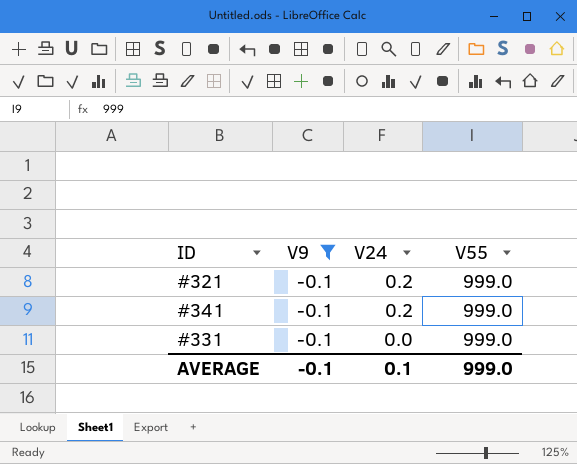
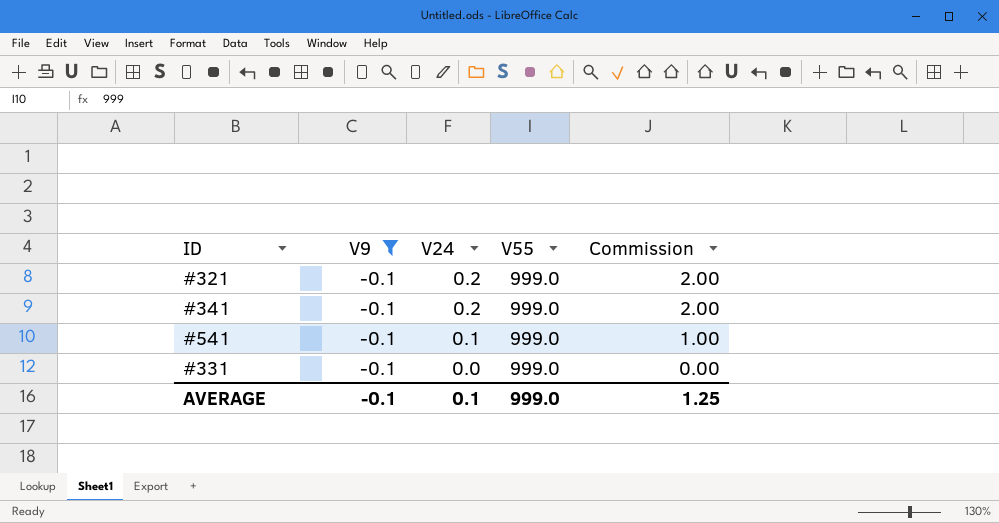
column Commission | formula: none -> [V24] * 10
row #541: none -> -0.1 | 0.1 | 999.0 | 1.00

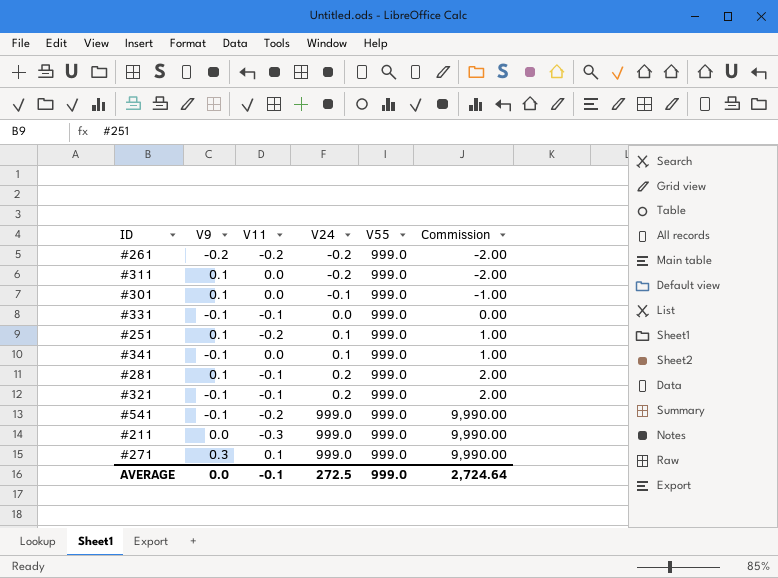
filter: V9 = -0.1 -> none
row order: V24 descending -> V24 ascending
column V11 | position: none -> 3
#341 | V24: 0.2 -> 0.1
#341 | Commission: 2.00 -> 1.00
#541 | V24: 0.1 -> 999.0
#541 | Commission: 1.00 -> 9,990.00
AVERAGE | V9: -0.1 -> 0.0
AVERAGE | V24: 0.1 -> 272.5
AVERAGE | Commission: 1.25 -> 2,724.64

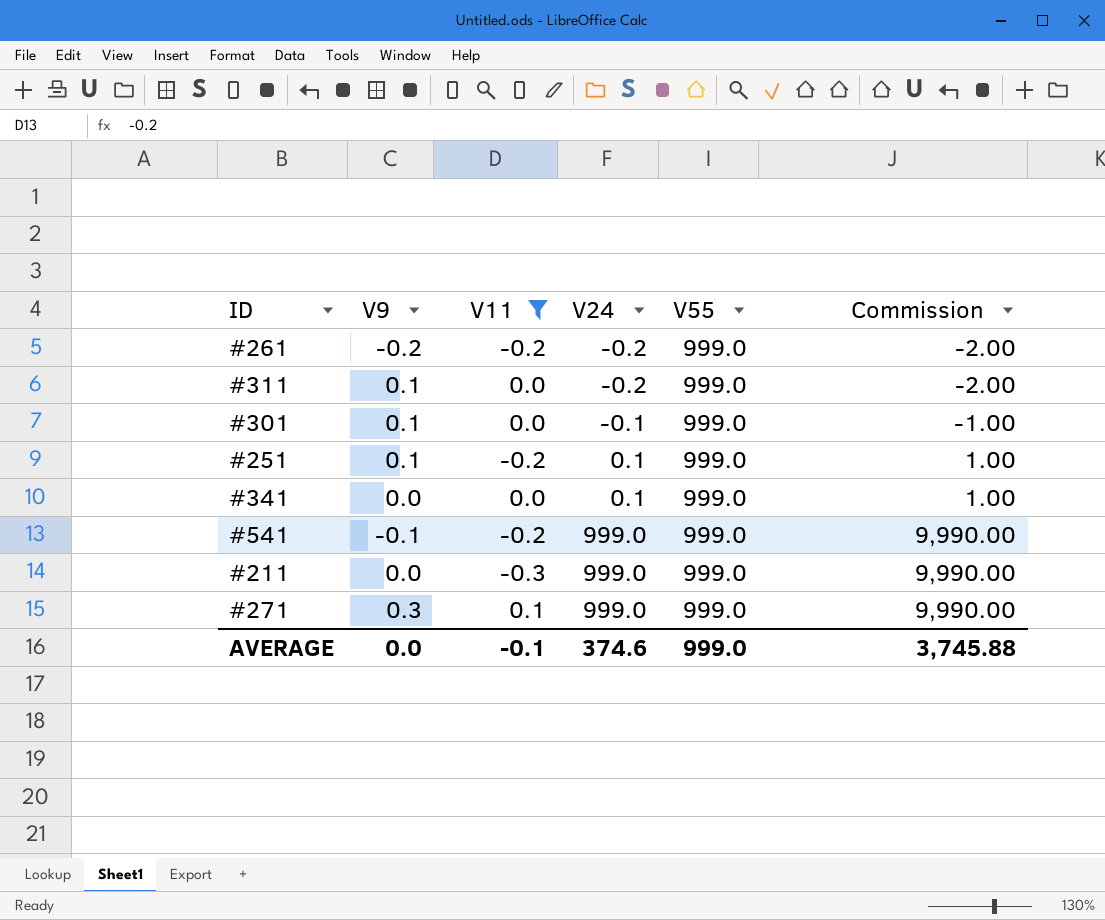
filter: none -> V11 != -0.1
#341 | V9: -0.1 -> 0.0
AVERAGE | V24: 272.5 -> 374.6
AVERAGE | Commission: 2,724.64 -> 3,745.88

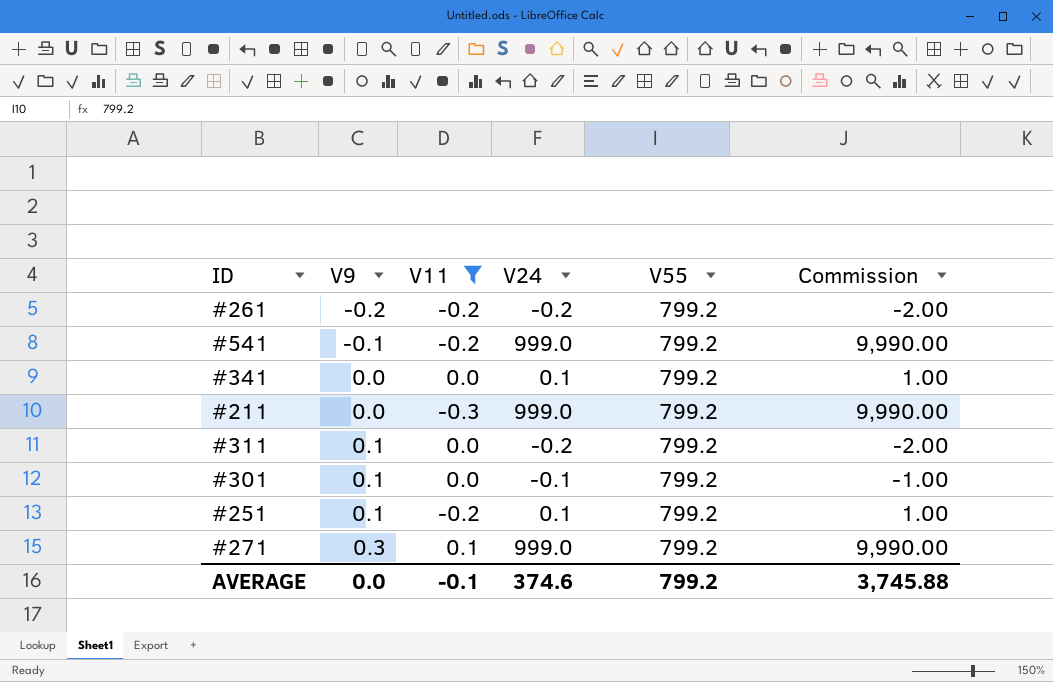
row order: V24 ascending -> V9 ascending
#261 | V55: 999.0 -> 799.2
#541 | V55: 999.0 -> 799.2
#341 | V55: 999.0 -> 799.2
#211 | V55: 999.0 -> 799.2
#311 | V55: 999.0 -> 799.2
#301 | V55: 999.0 -> 799.2
#251 | V55: 999.0 -> 799.2
#271 | V55: 999.0 -> 799.2
AVERAGE | V55: 999.0 -> 799.2

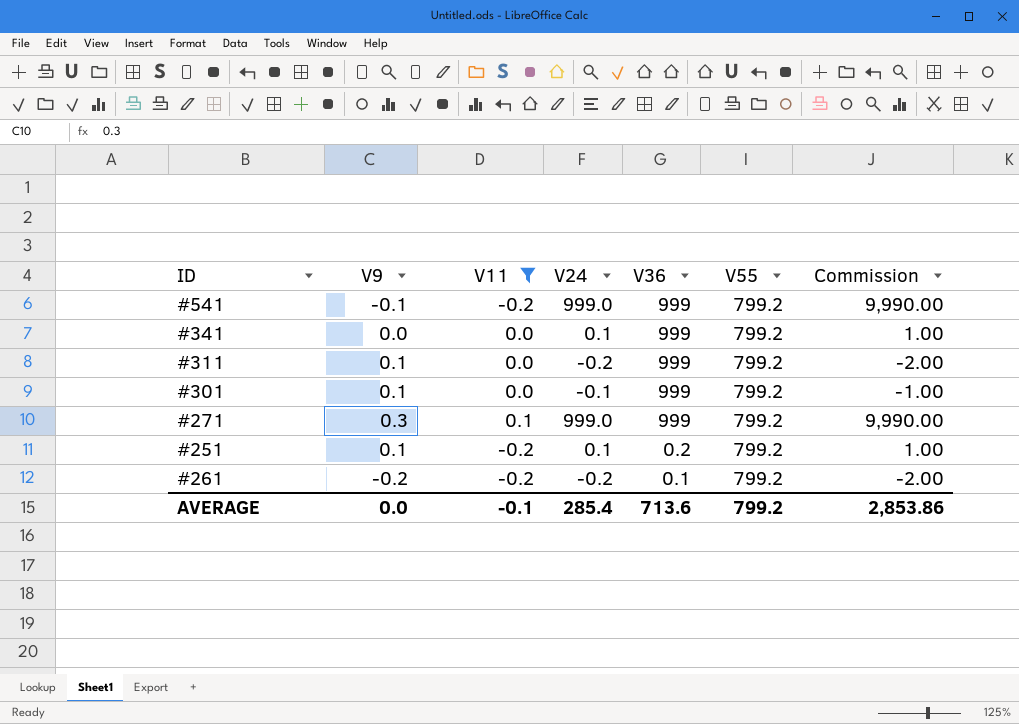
row order: V9 ascending -> V36 descending
column V36 | position: none -> 5
row #211: 0.0 | -0.3 | 999.0 | 799.2 | 9,990.00 -> none
AVERAGE | V24: 374.6 -> 285.4
AVERAGE | Commission: 3,745.88 -> 2,853.86

